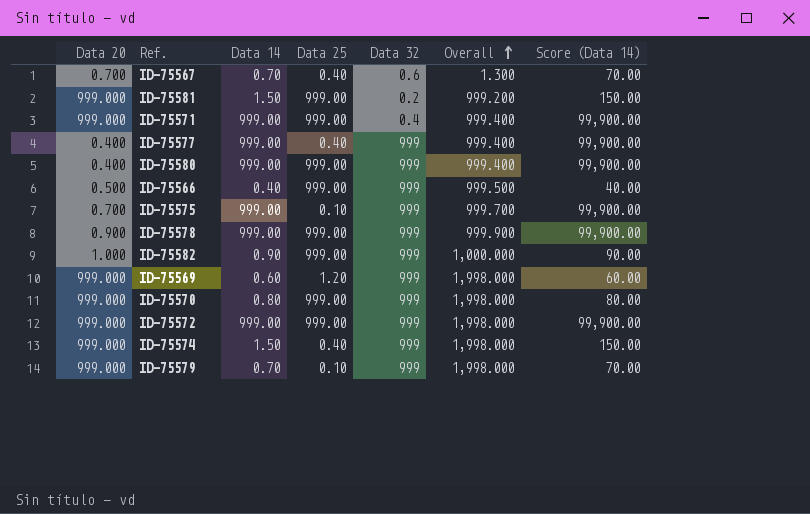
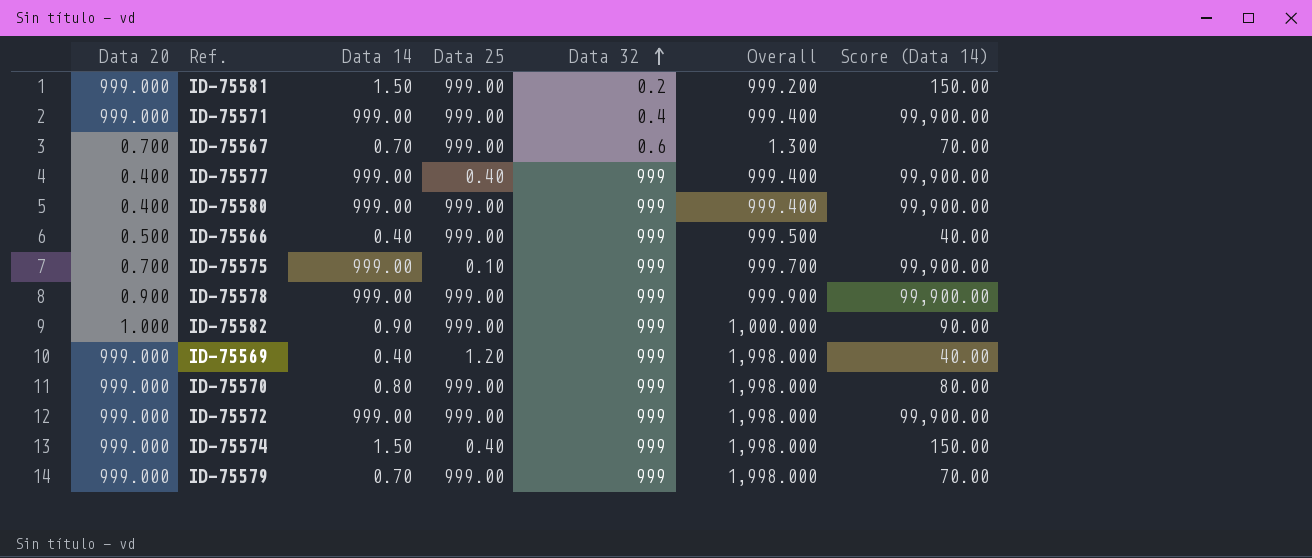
row order: Overall ascending -> Data 32 ascending
ID-75567 | Data 25: 0.40 -> 999.00
ID-75569 | Data 14: 0.60 -> 0.40
ID-75569 | Score (Data 14): 60.00 -> 40.00
ID-75579 | Data 25: 0.10 -> 999.00

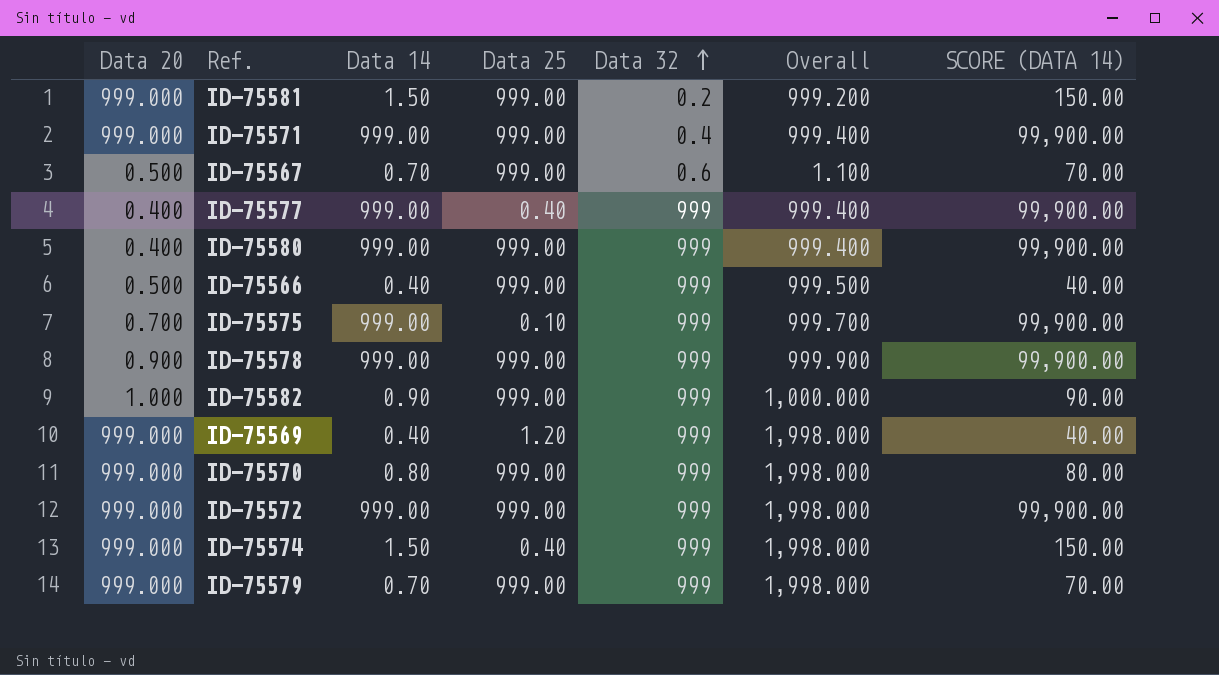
column name: Score (Data 14) -> SCORE (DATA 14)
ID-75567 | Data 20: 0.700 -> 0.500
ID-75567 | Overall: 1.300 -> 1.100

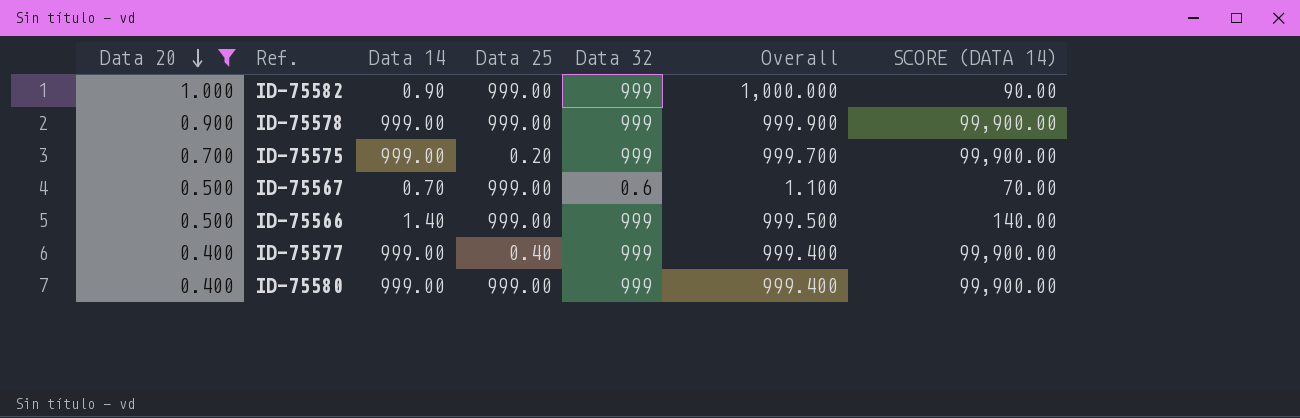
filter: none -> Data 20 != 999.000
row order: Data 32 ascending -> Data 20 descending
ID-75575 | Data 25: 0.10 -> 0.20
ID-75566 | Data 14: 0.40 -> 1.40
ID-75566 | SCORE (DATA 14): 40.00 -> 140.00

